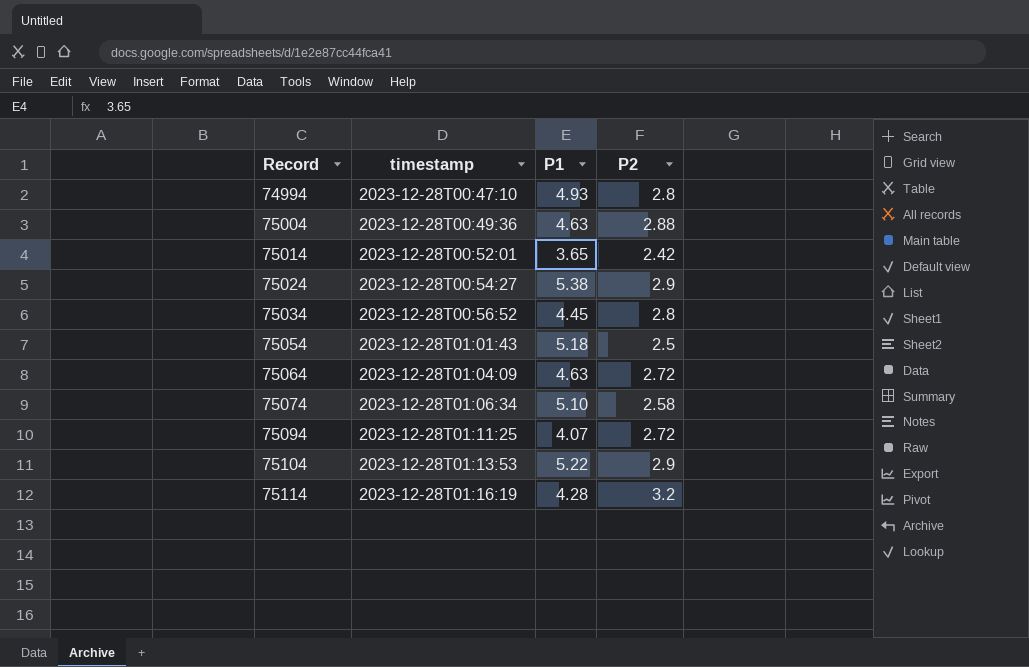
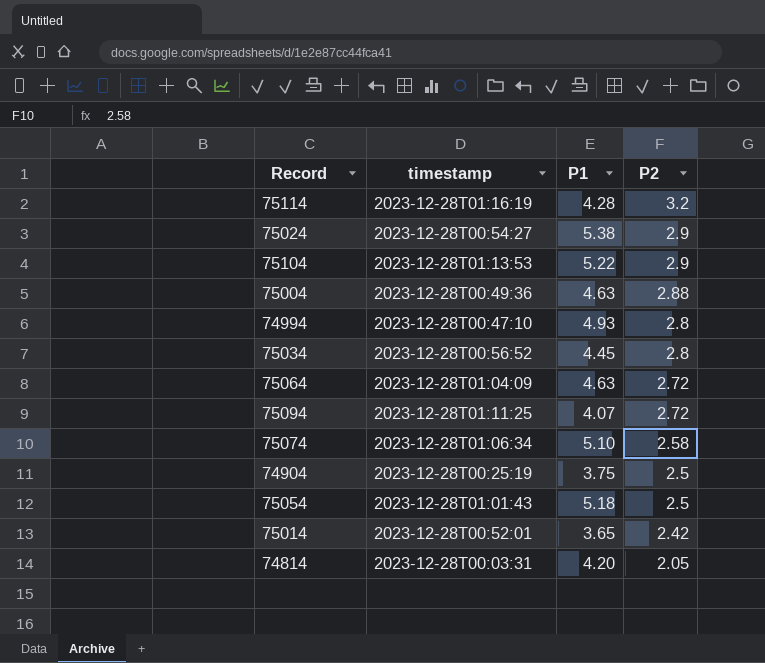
row order: Record ascending -> P2 descending
row 74904: none -> 2023-12-28T00:25:19 | 3.75 | 2.5
row 74814: none -> 2023-12-28T00:03:31 | 4.20 | 2.05

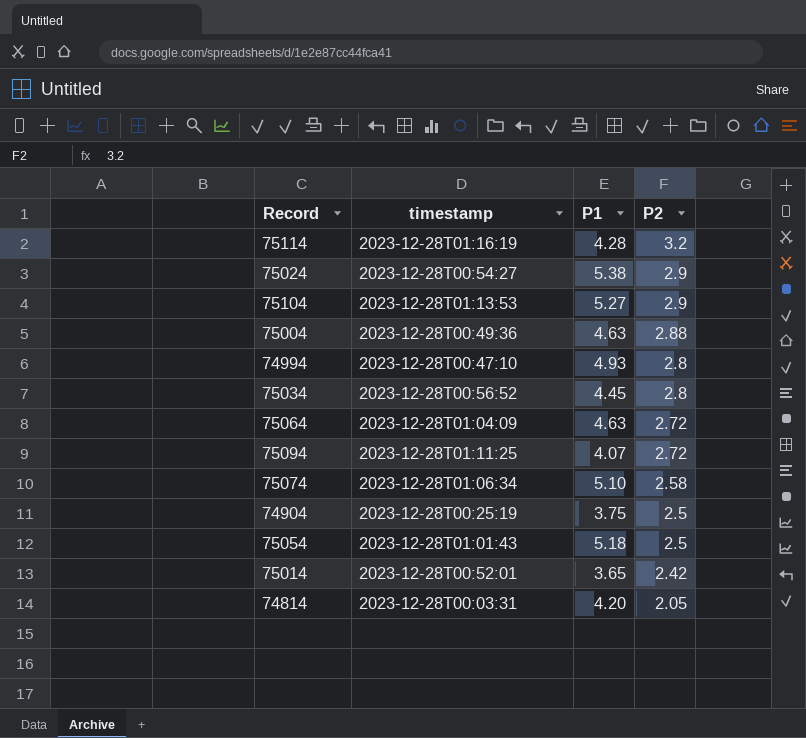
75104 | P1: 5.22 -> 5.27

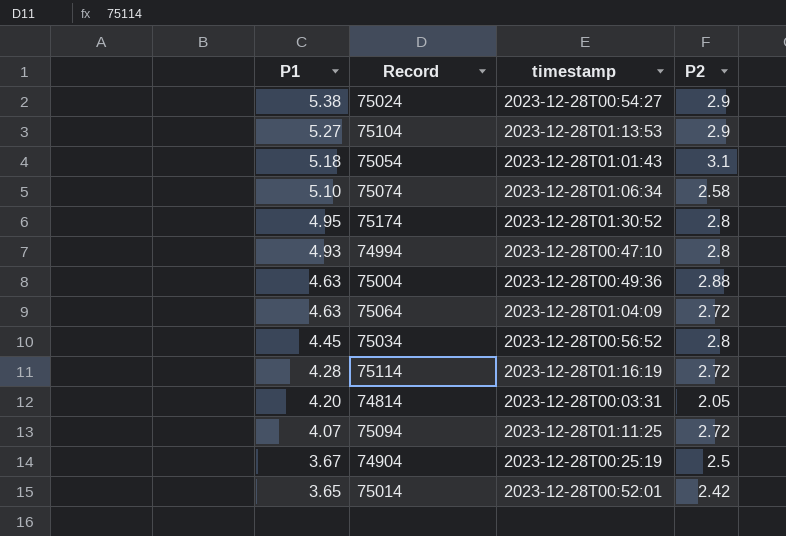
row order: P2 descending -> P1 descending
column P1 | position: 3 -> 1
75054 | P2: 2.5 -> 3.1
row 75174: none -> 4.95 | 2023-12-28T01:30:52 | 2.8
75114 | P2: 3.2 -> 2.72
74904 | P1: 3.75 -> 3.67

